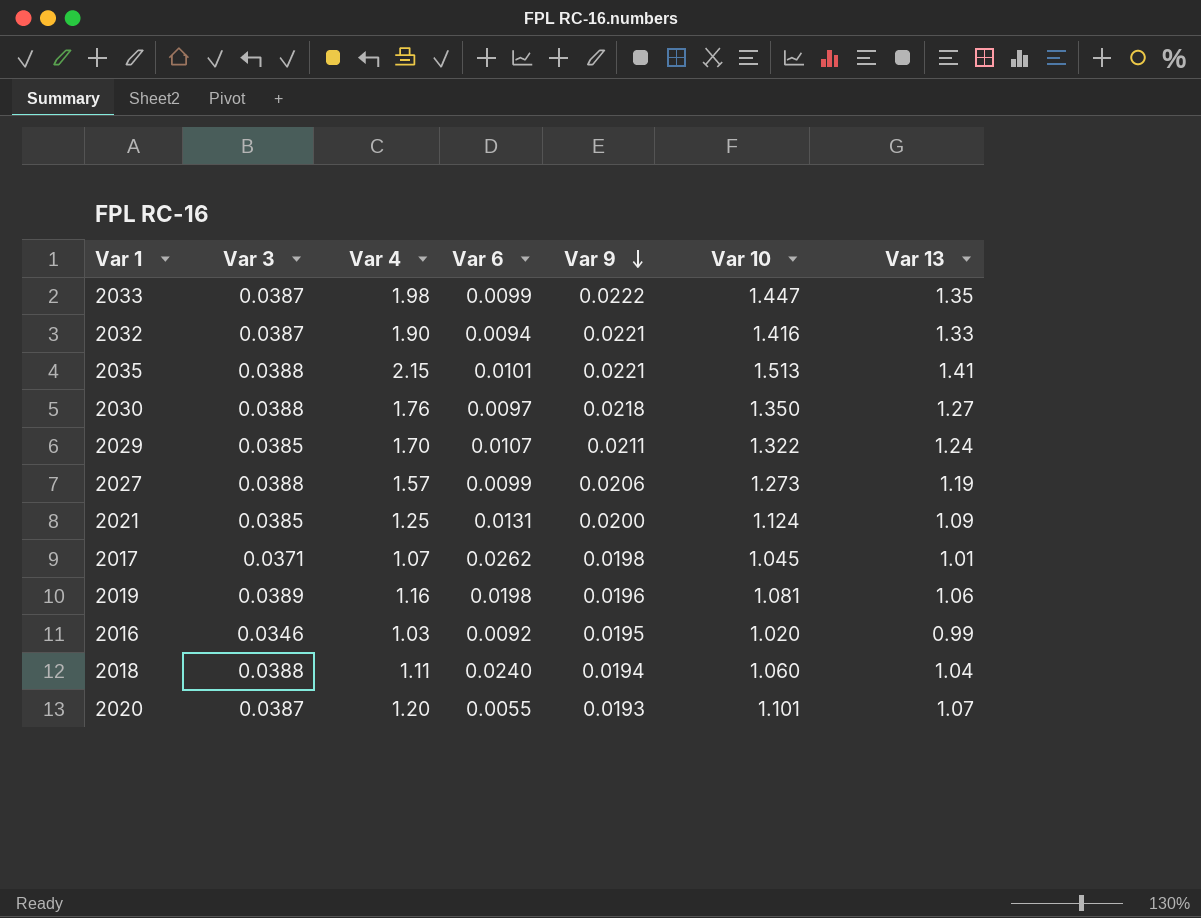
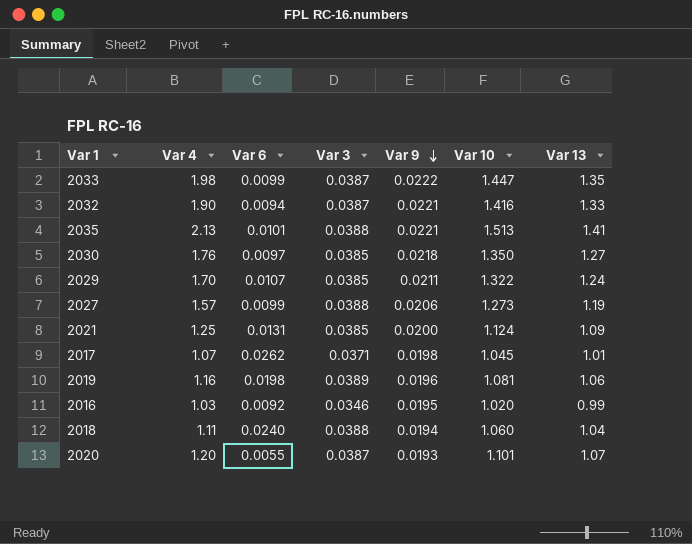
column Var 3 | position: 2 -> 4
2035 | Var 4: 2.15 -> 2.13
2030 | Var 3: 0.0388 -> 0.0385

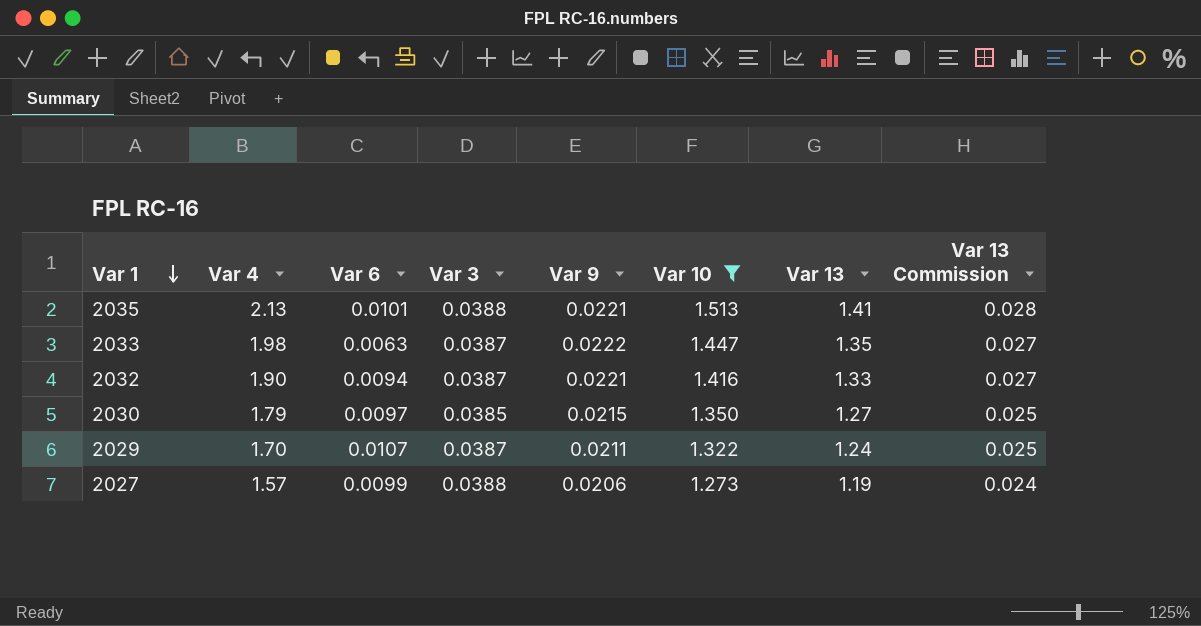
filter: none -> Var 10 >= 1.273
row order: Var 9 descending -> Var 1 descending
column Var 13 Commission | formula: none -> [Var 13] * 0.02
2033 | Var 6: 0.0099 -> 0.0063
2030 | Var 4: 1.76 -> 1.79
2030 | Var 9: 0.0218 -> 0.0215
2029 | Var 3: 0.0385 -> 0.0387

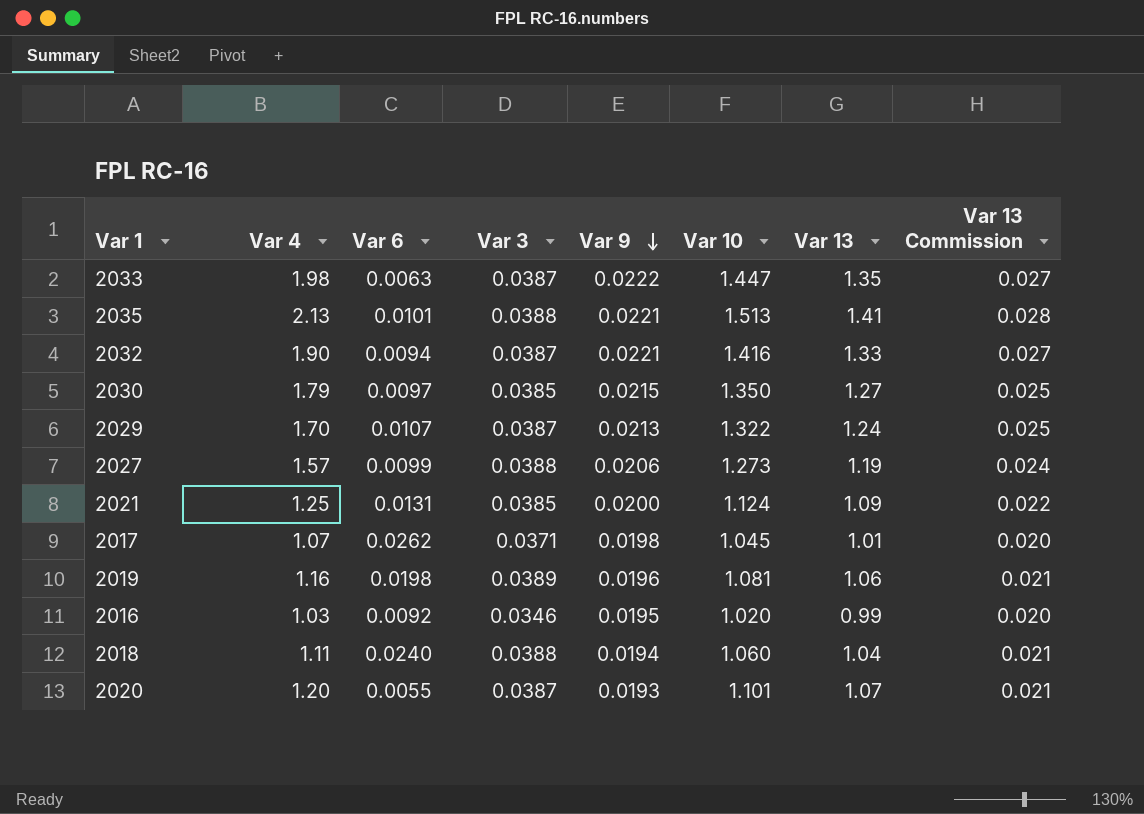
filter: Var 10 >= 1.273 -> none
row order: Var 1 descending -> Var 9 descending
2029 | Var 9: 0.0211 -> 0.0213

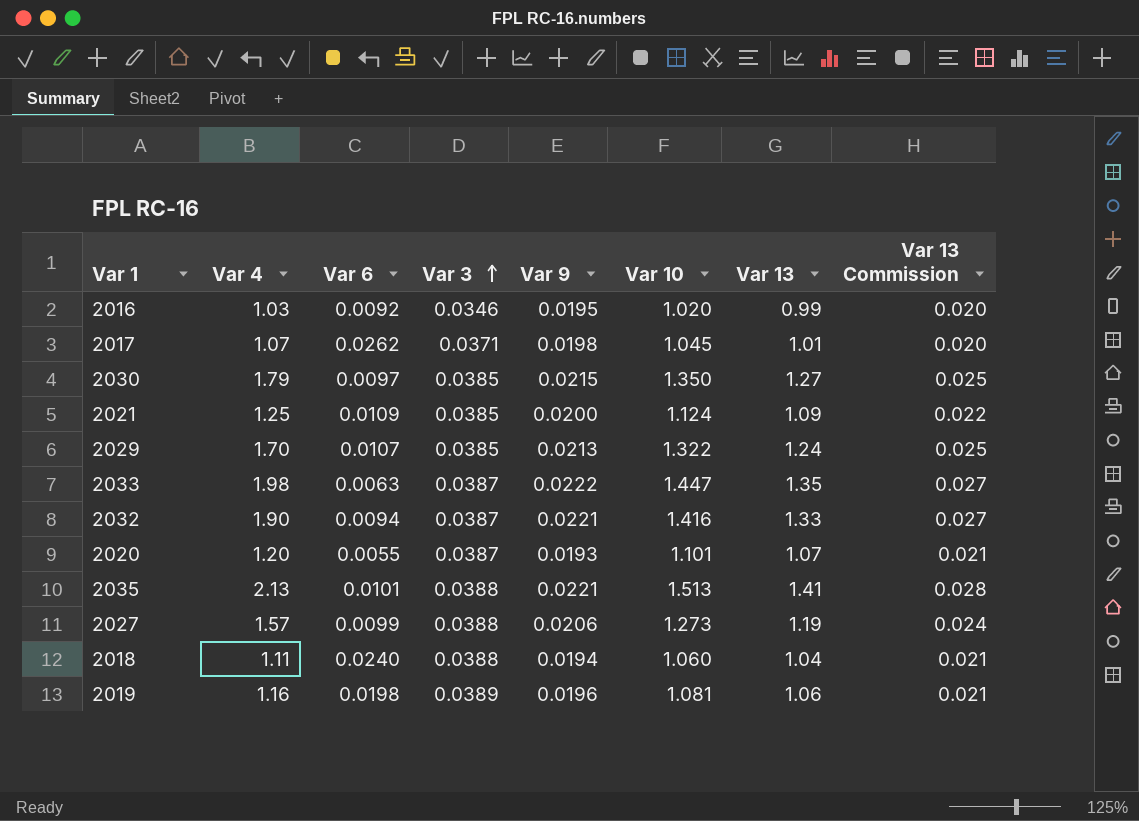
row order: Var 9 descending -> Var 3 ascending
2021 | Var 6: 0.0131 -> 0.0109
2029 | Var 3: 0.0387 -> 0.0385

